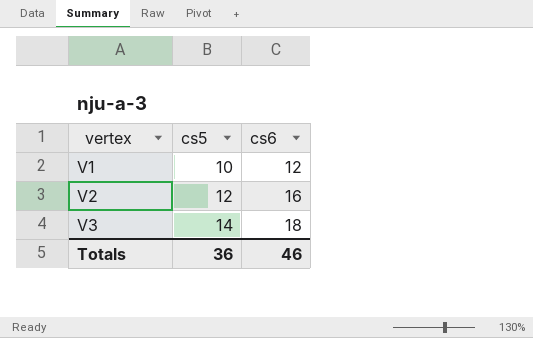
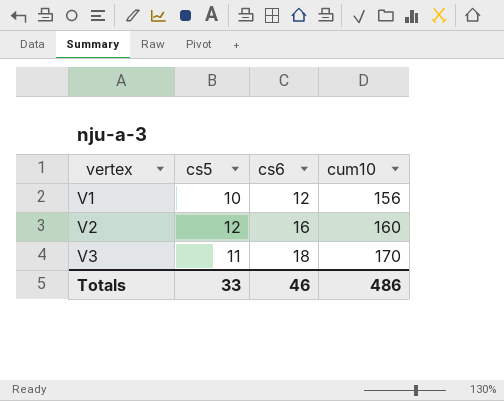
column cum10 | position: none -> 4
V3 | cs5: 14 -> 11
Totals | cs5: 36 -> 33

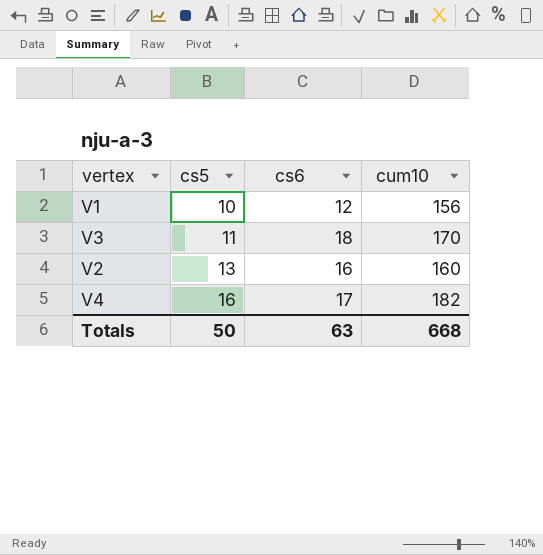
row order: vertex ascending -> cs5 ascending
V2 | cs5: 12 -> 13
row V4: none -> 16 | 17 | 182
Totals | cs5: 33 -> 50
Totals | cs6: 46 -> 63
Totals | cum10: 486 -> 668

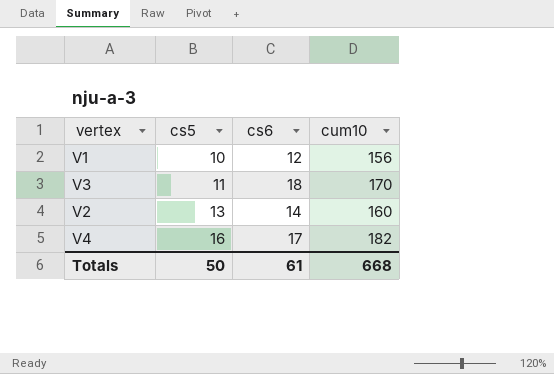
V2 | cs6: 16 -> 14
Totals | cs6: 63 -> 61

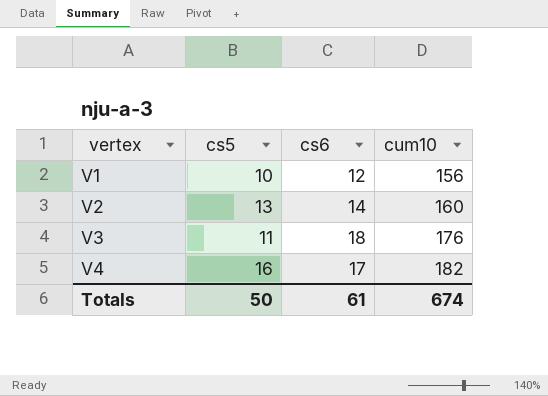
row order: cs5 ascending -> vertex ascending
V3 | cum10: 170 -> 176
Totals | cum10: 668 -> 674

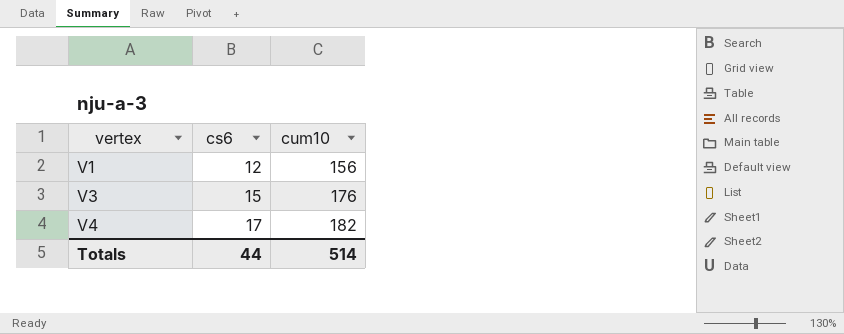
column cs5 | position: 2 -> none
row V2: 13 | 14 | 160 -> none
V3 | cs6: 18 -> 15
Totals | cs6: 61 -> 44
Totals | cum10: 674 -> 514

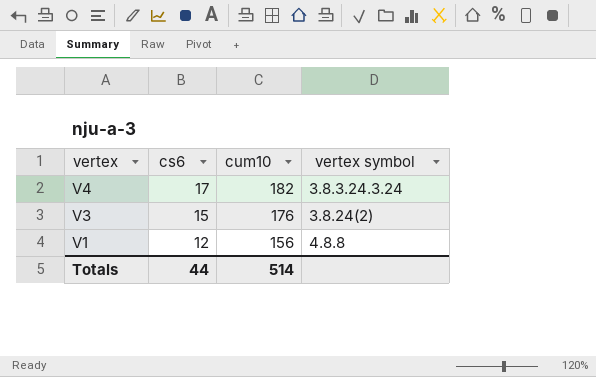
row order: vertex ascending -> vertex descending
column vertex symbol | position: none -> 4

